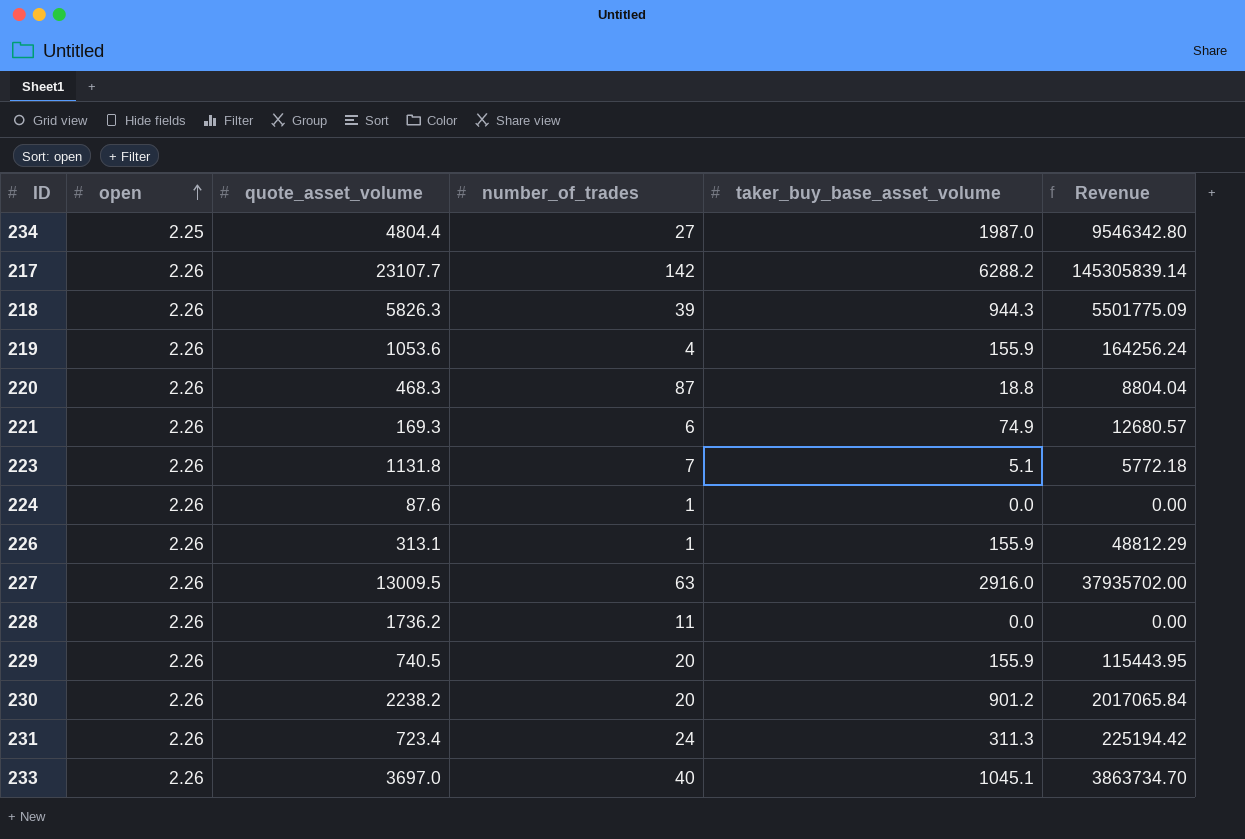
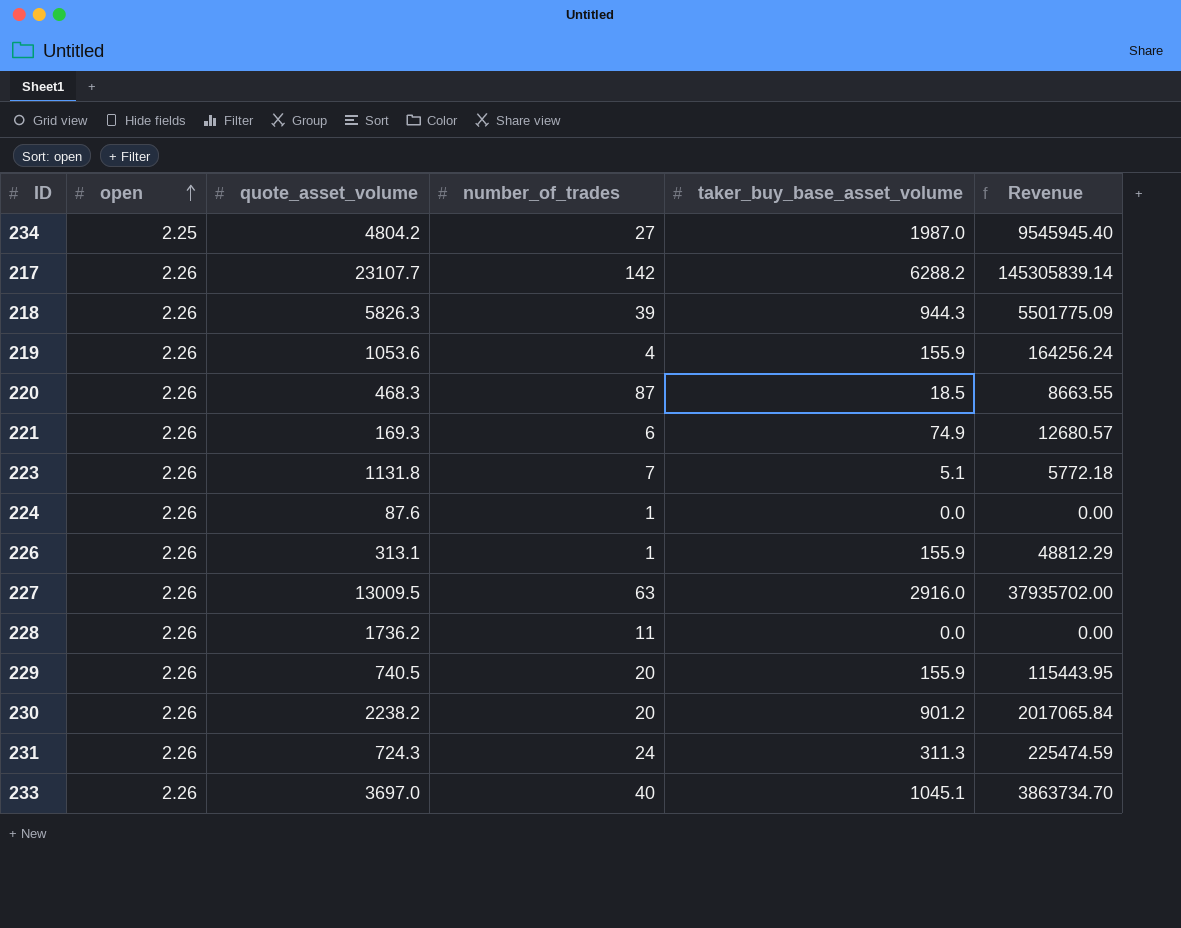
234 | quote_asset_volume: 4804.4 -> 4804.2
234 | Revenue: 9546342.80 -> 9545945.40
220 | taker_buy_base_asset_volume: 18.8 -> 18.5
220 | Revenue: 8804.04 -> 8663.55
231 | quote_asset_volume: 723.4 -> 724.3
231 | Revenue: 225194.42 -> 225474.59

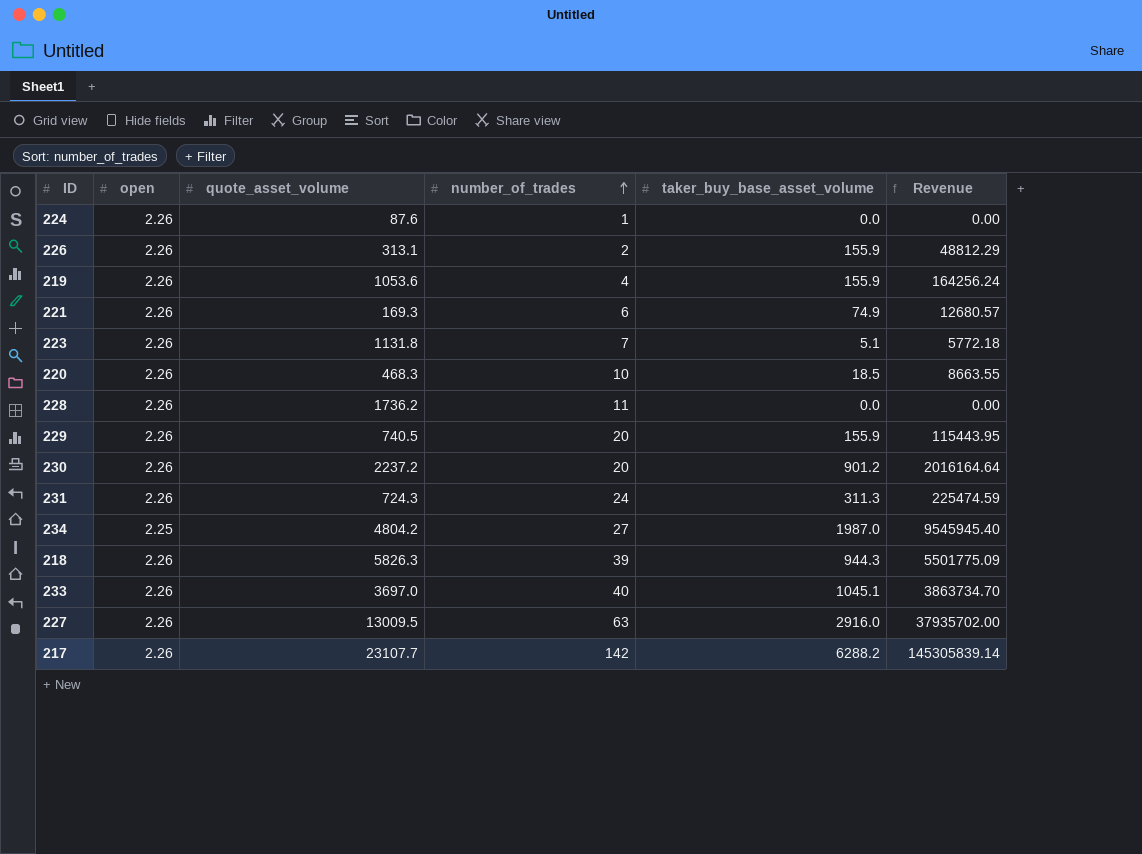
row order: open ascending -> number_of_trades ascending
226 | number_of_trades: 1 -> 2
220 | number_of_trades: 87 -> 10
230 | quote_asset_volume: 2238.2 -> 2237.2
230 | Revenue: 2017065.84 -> 2016164.64

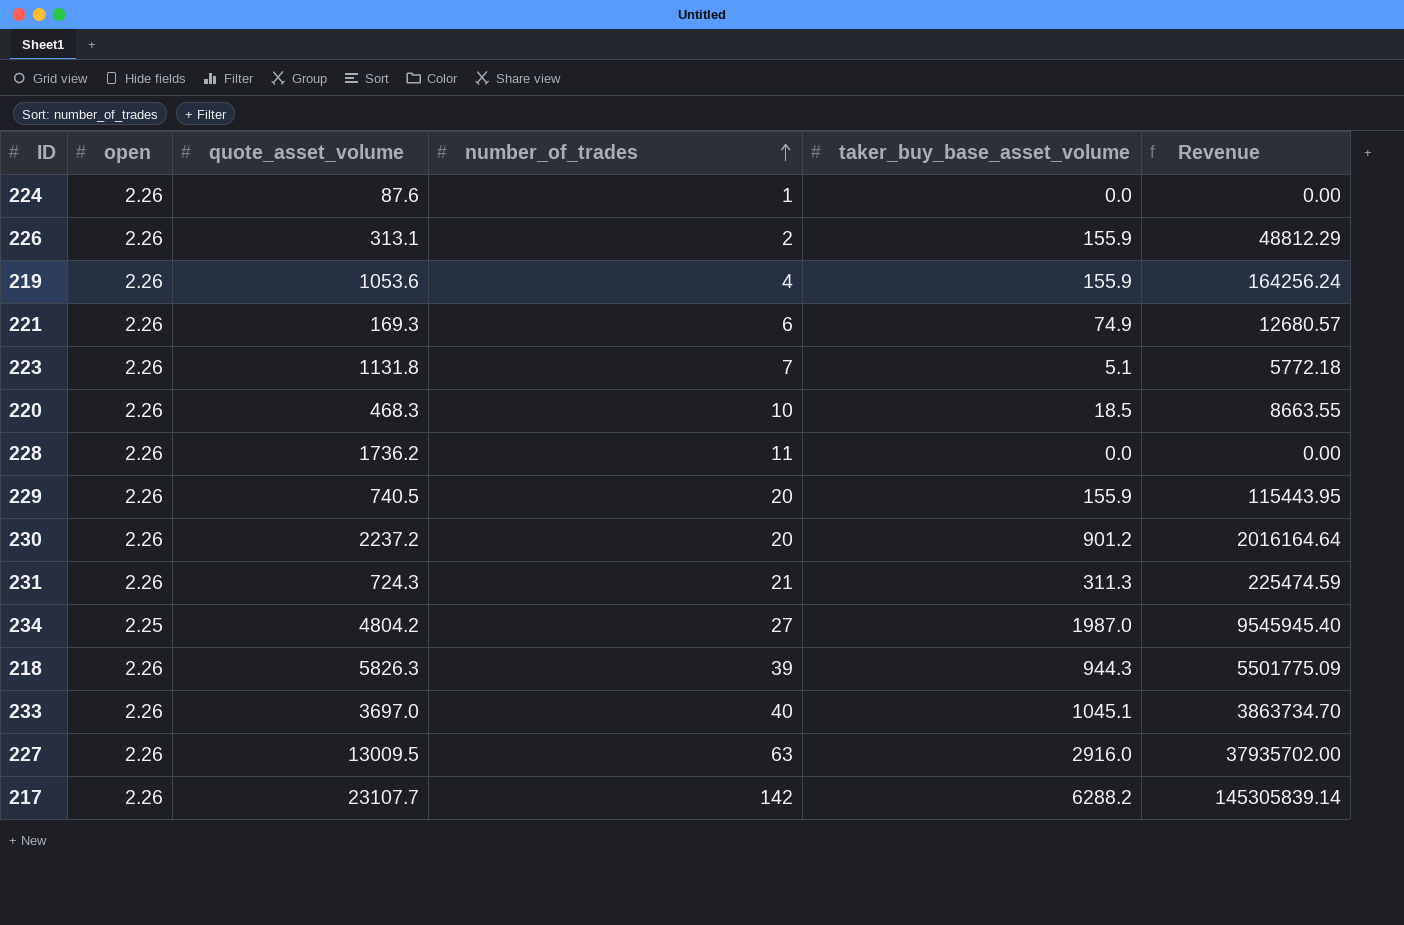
231 | number_of_trades: 24 -> 21

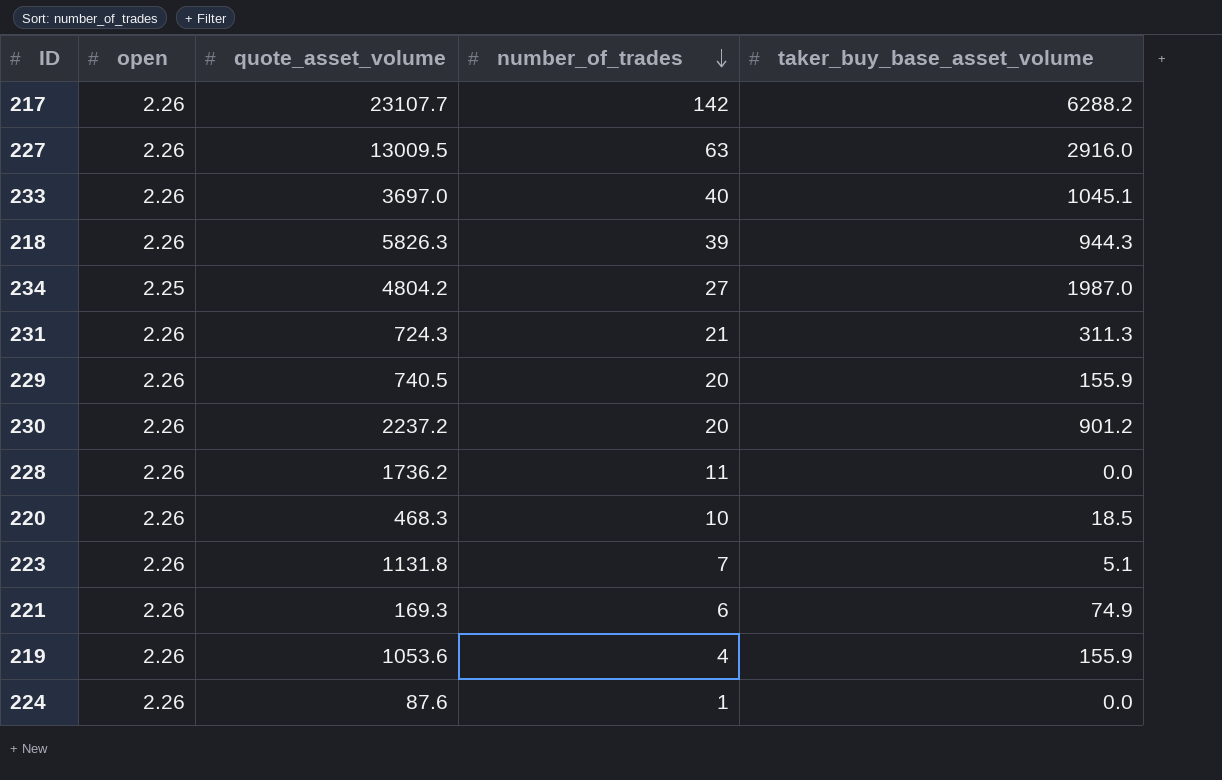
row order: number_of_trades ascending -> number_of_trades descending
column Revenue | formula: [quote_asset_volume] * [taker_buy_base_asset_volume] -> none
row 226: 2.26 | 313.1 | 2 | 155.9 | 48812.29 -> none

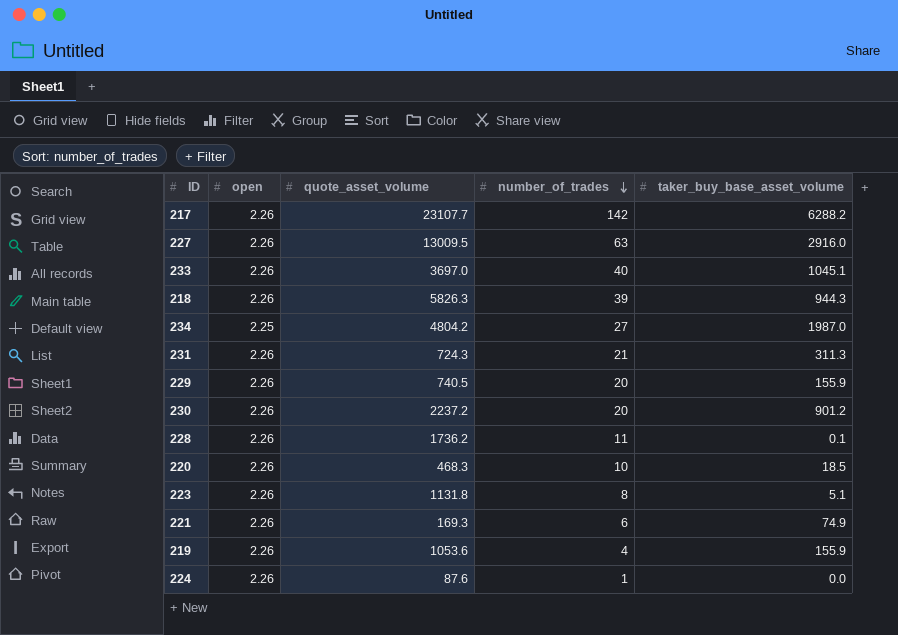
228 | taker_buy_base_asset_volume: 0.0 -> 0.1
223 | number_of_trades: 7 -> 8

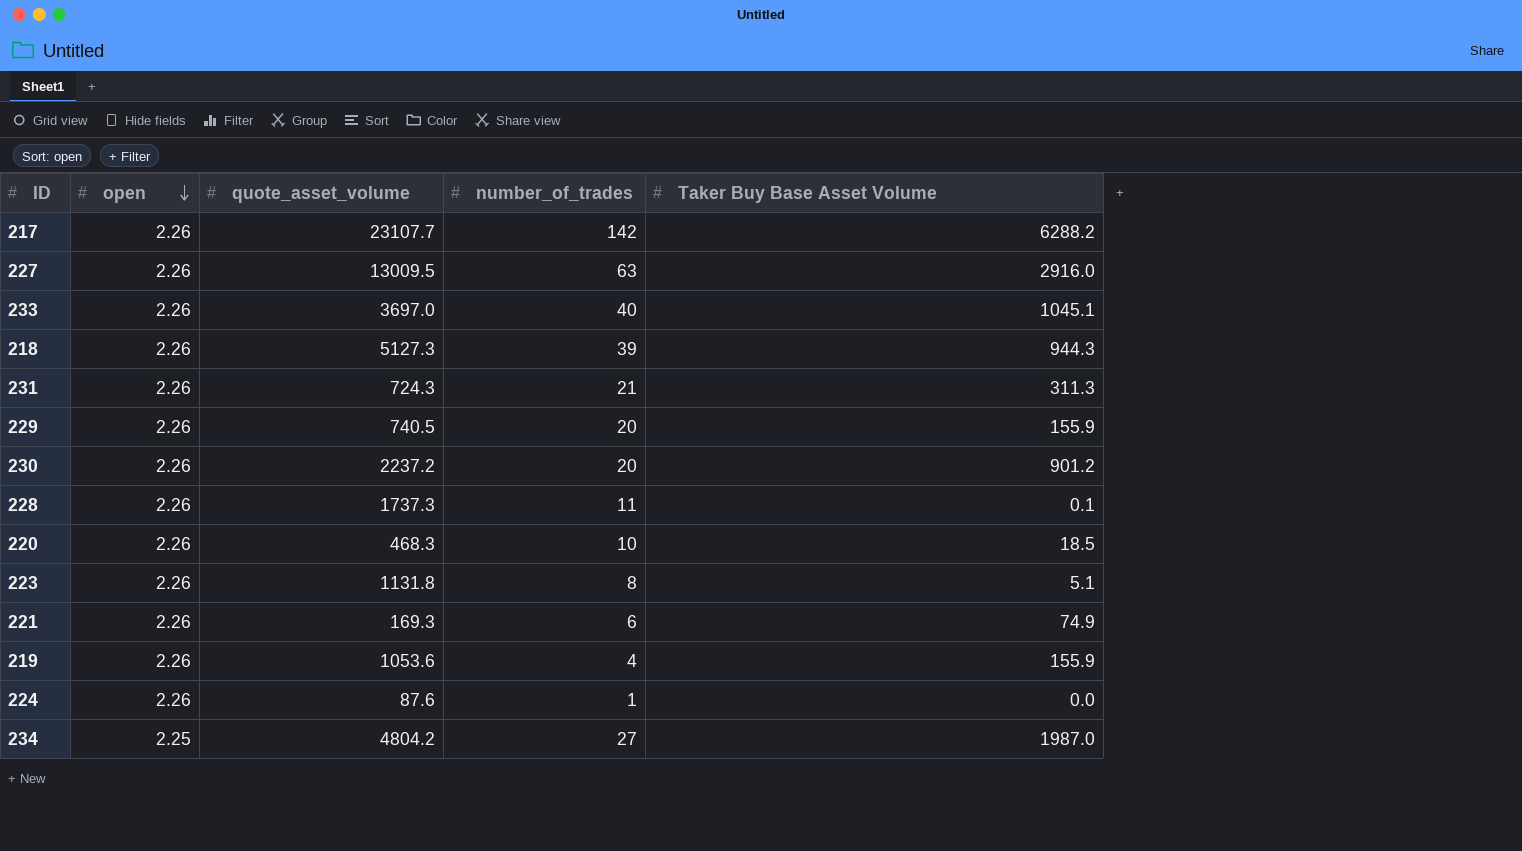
row order: number_of_trades descending -> open descending
column name: taker_buy_base_asset_volume -> Taker Buy Base Asset Volume
218 | quote_asset_volume: 5826.3 -> 5127.3
228 | quote_asset_volume: 1736.2 -> 1737.3

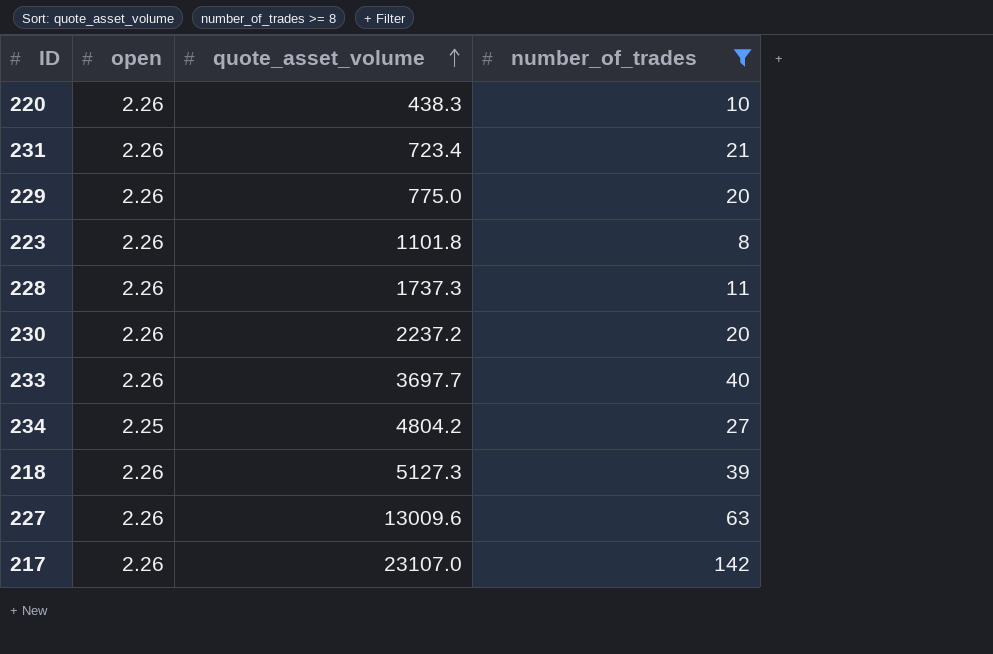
filter: none -> number_of_trades >= 8
row order: open descending -> quote_asset_volume ascending
column Taker Buy Base Asset Volume | position: 5 -> none
220 | quote_asset_volume: 468.3 -> 438.3
231 | quote_asset_volume: 724.3 -> 723.4
229 | quote_asset_volume: 740.5 -> 775.0
223 | quote_asset_volume: 1131.8 -> 1101.8
233 | quote_asset_volume: 3697.0 -> 3697.7
227 | quote_asset_volume: 13009.5 -> 13009.6
217 | quote_asset_volume: 23107.7 -> 23107.0

